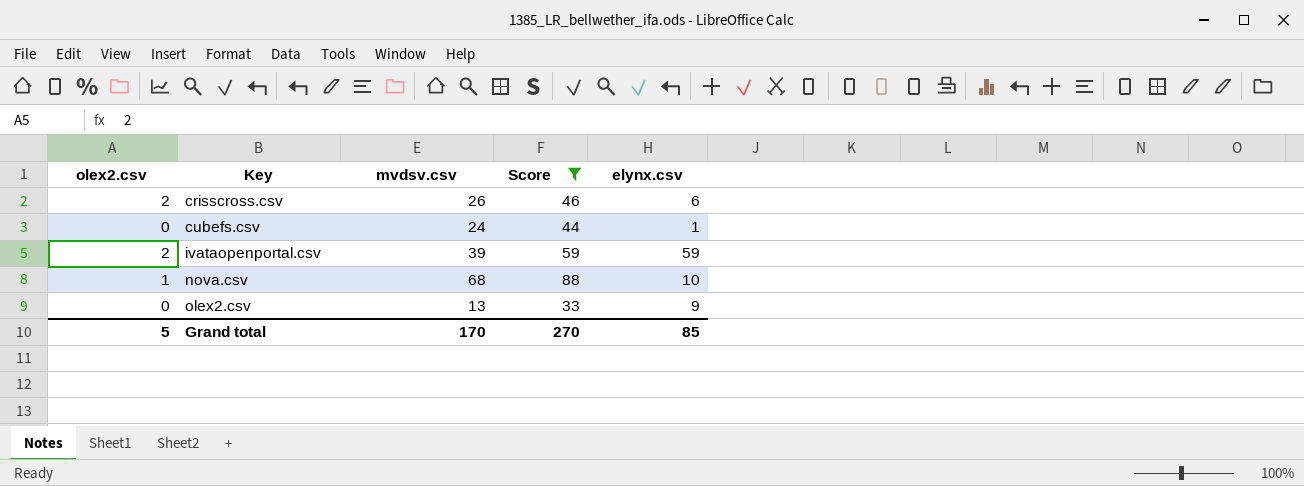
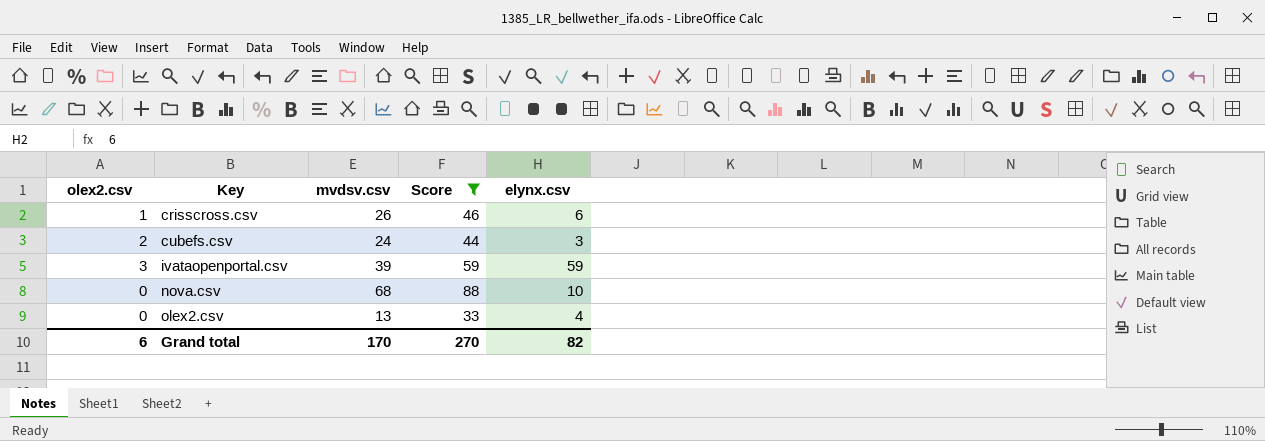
crisscross.csv | olex2.csv: 2 -> 1
cubefs.csv | olex2.csv: 0 -> 2
cubefs.csv | elynx.csv: 1 -> 3
ivataopenportal.csv | olex2.csv: 2 -> 3
nova.csv | olex2.csv: 1 -> 0
olex2.csv | elynx.csv: 9 -> 4
Grand total | olex2.csv: 5 -> 6
Grand total | elynx.csv: 85 -> 82

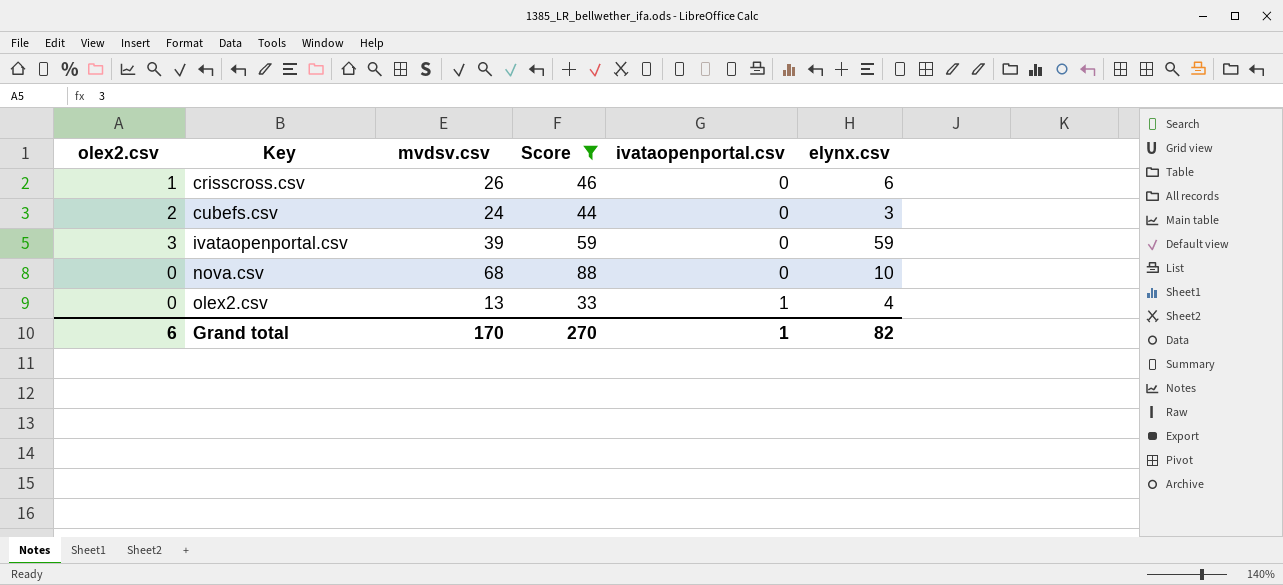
column ivataopenportal.csv | position: none -> 5

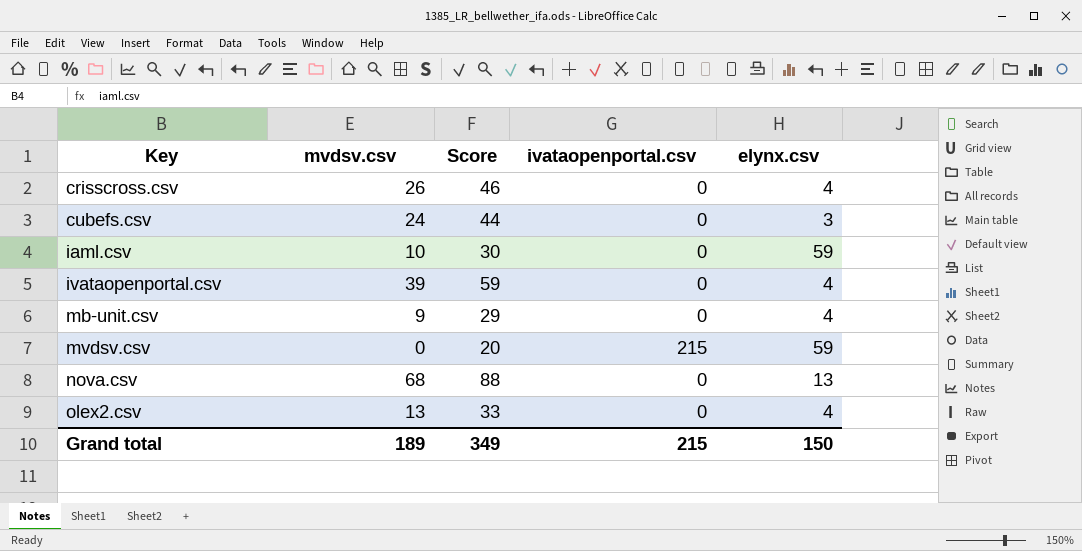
filter: Score >= 33 -> none
column olex2.csv | position: 1 -> none
crisscross.csv | elynx.csv: 6 -> 4
ivataopenportal.csv | elynx.csv: 59 -> 4
nova.csv | elynx.csv: 10 -> 13
olex2.csv | ivataopenportal.csv: 1 -> 0
Grand total | mvdsv.csv: 170 -> 189
Grand total | Score: 270 -> 349
Grand total | ivataopenportal.csv: 1 -> 215
Grand total | elynx.csv: 82 -> 150

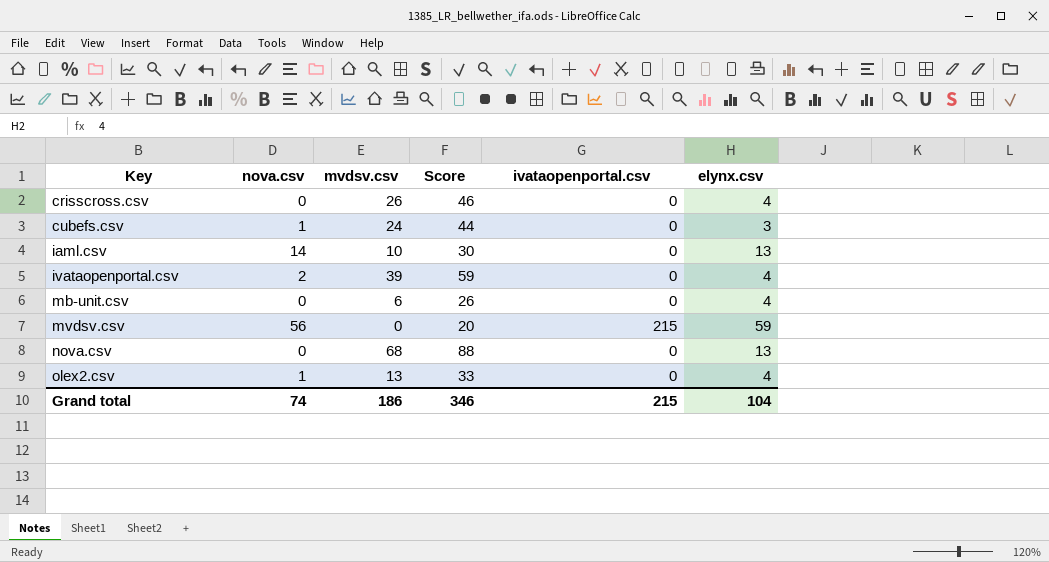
column nova.csv | position: none -> 2
iaml.csv | elynx.csv: 59 -> 13
mb-unit.csv | mvdsv.csv: 9 -> 6
mb-unit.csv | Score: 29 -> 26
Grand total | mvdsv.csv: 189 -> 186
Grand total | Score: 349 -> 346
Grand total | elynx.csv: 150 -> 104

